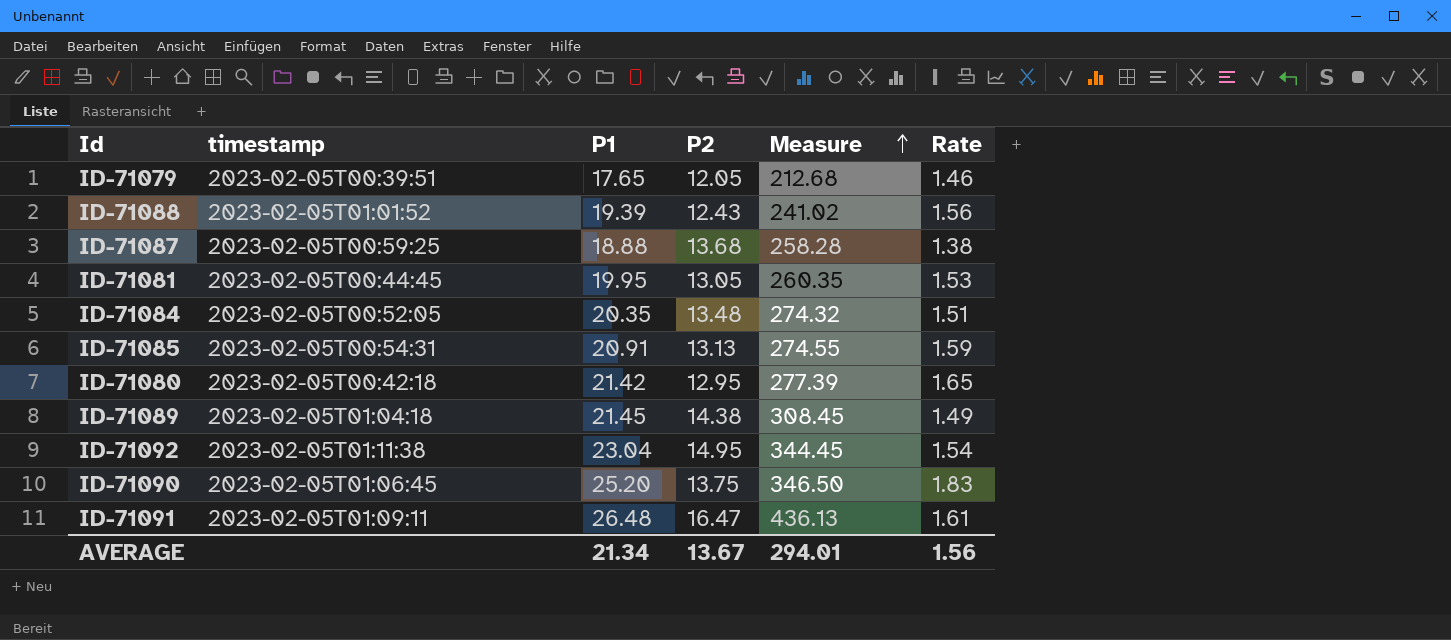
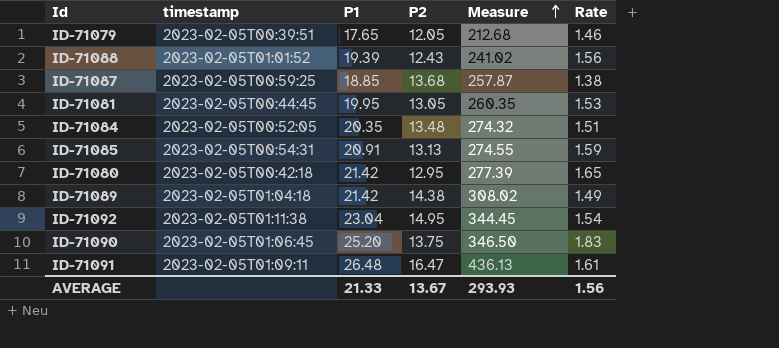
ID-71087 | P1: 18.88 -> 18.85
ID-71087 | Measure: 258.28 -> 257.87
ID-71089 | P1: 21.45 -> 21.42
ID-71089 | Measure: 308.45 -> 308.02
AVERAGE | P1: 21.34 -> 21.33
AVERAGE | Measure: 294.01 -> 293.93

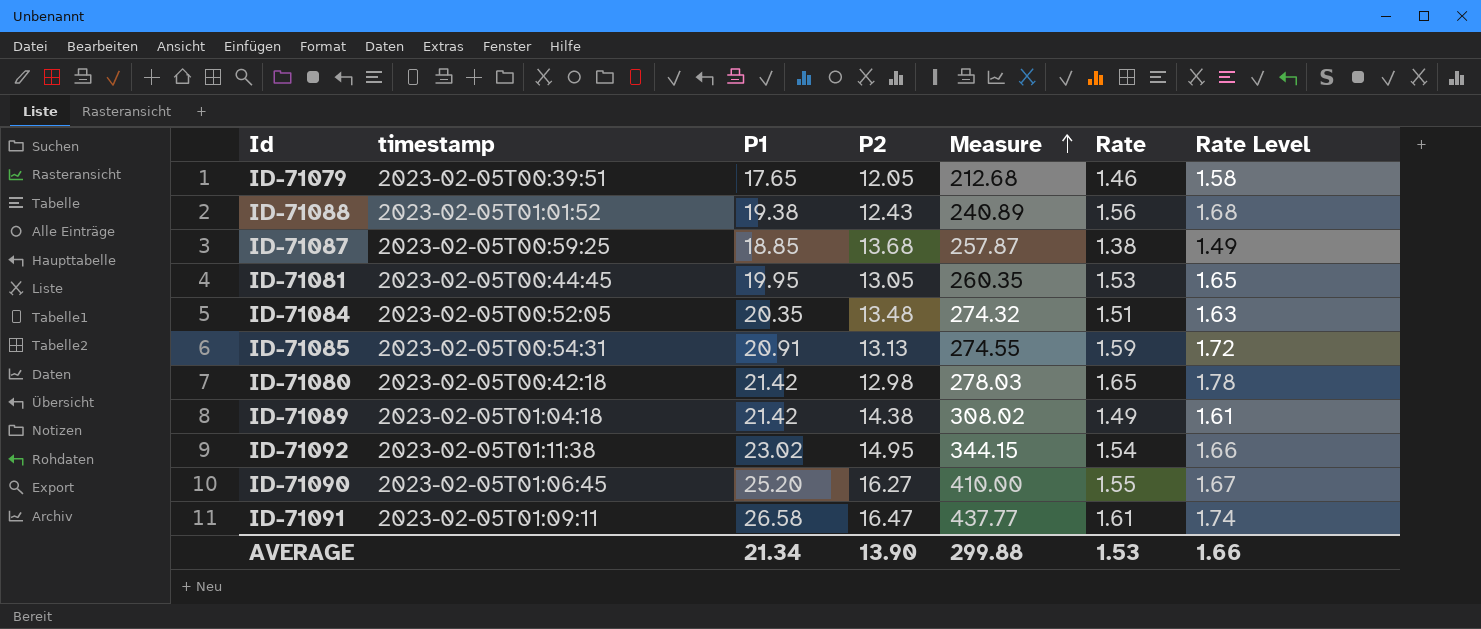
column Rate Level | formula: none -> [Rate] * 1.08
ID-71088 | P1: 19.39 -> 19.38
ID-71088 | Measure: 241.02 -> 240.89
ID-71080 | P2: 12.95 -> 12.98
ID-71080 | Measure: 277.39 -> 278.03
ID-71092 | P1: 23.04 -> 23.02
ID-71092 | Measure: 344.45 -> 344.15
ID-71090 | P2: 13.75 -> 16.27
ID-71090 | Measure: 346.50 -> 410.00
ID-71090 | Rate: 1.83 -> 1.55
ID-71091 | P1: 26.48 -> 26.58
ID-71091 | Measure: 436.13 -> 437.77
AVERAGE | P1: 21.33 -> 21.34
AVERAGE | P2: 13.67 -> 13.90
AVERAGE | Measure: 293.93 -> 299.88
AVERAGE | Rate: 1.56 -> 1.53

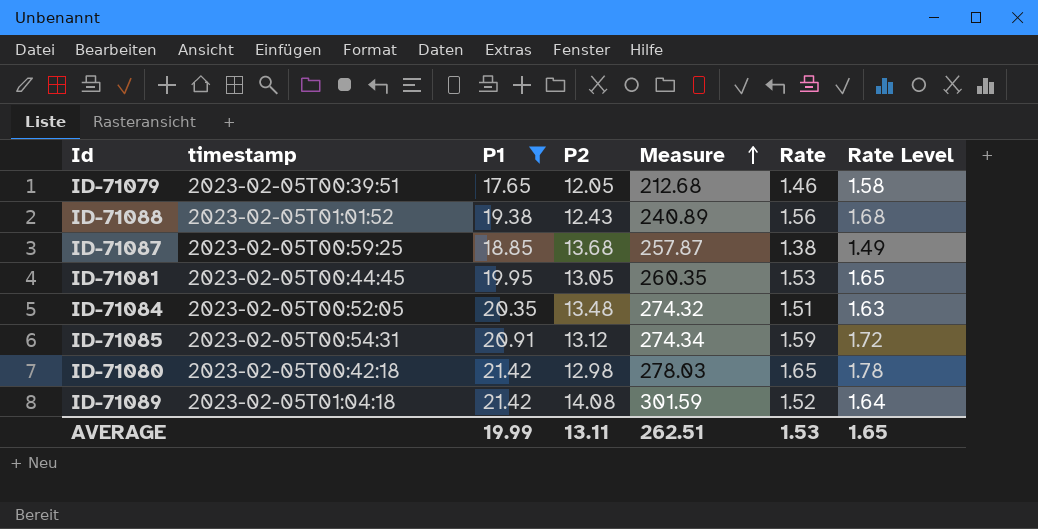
filter: none -> P1 <= 21.42
ID-71085 | P2: 13.13 -> 13.12
ID-71085 | Measure: 274.55 -> 274.34
ID-71089 | P2: 14.38 -> 14.08
ID-71089 | Measure: 308.02 -> 301.59
ID-71089 | Rate: 1.49 -> 1.52
ID-71089 | Rate Level: 1.61 -> 1.64
AVERAGE | P1: 21.34 -> 19.99
AVERAGE | P2: 13.90 -> 13.11
AVERAGE | Measure: 299.88 -> 262.51
AVERAGE | Rate Level: 1.66 -> 1.65

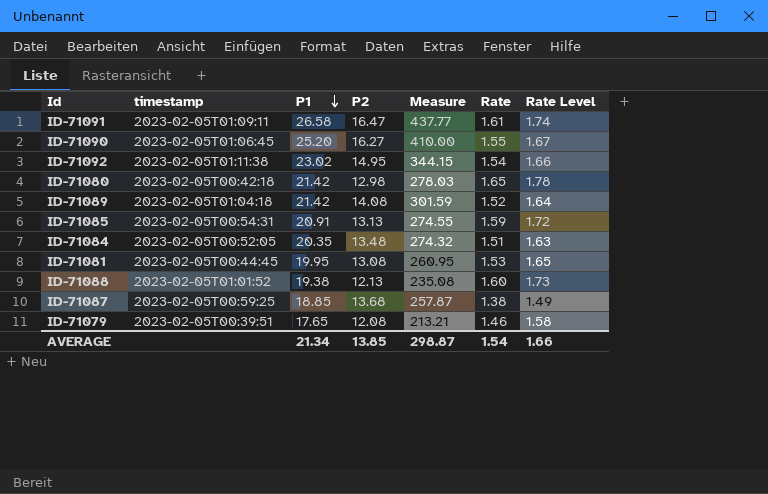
filter: P1 <= 21.42 -> none
row order: Measure ascending -> P1 descending
ID-71085 | P2: 13.12 -> 13.13
ID-71085 | Measure: 274.34 -> 274.55
ID-71081 | P2: 13.05 -> 13.08
ID-71081 | Measure: 260.35 -> 260.95
ID-71088 | P2: 12.43 -> 12.13
ID-71088 | Measure: 240.89 -> 235.08
ID-71088 | Rate: 1.56 -> 1.60
ID-71088 | Rate Level: 1.68 -> 1.73
ID-71079 | P2: 12.05 -> 12.08
ID-71079 | Measure: 212.68 -> 213.21
AVERAGE | P1: 19.99 -> 21.34
AVERAGE | P2: 13.11 -> 13.85
AVERAGE | Measure: 262.51 -> 298.87
AVERAGE | Rate: 1.53 -> 1.54
AVERAGE | Rate Level: 1.65 -> 1.66

